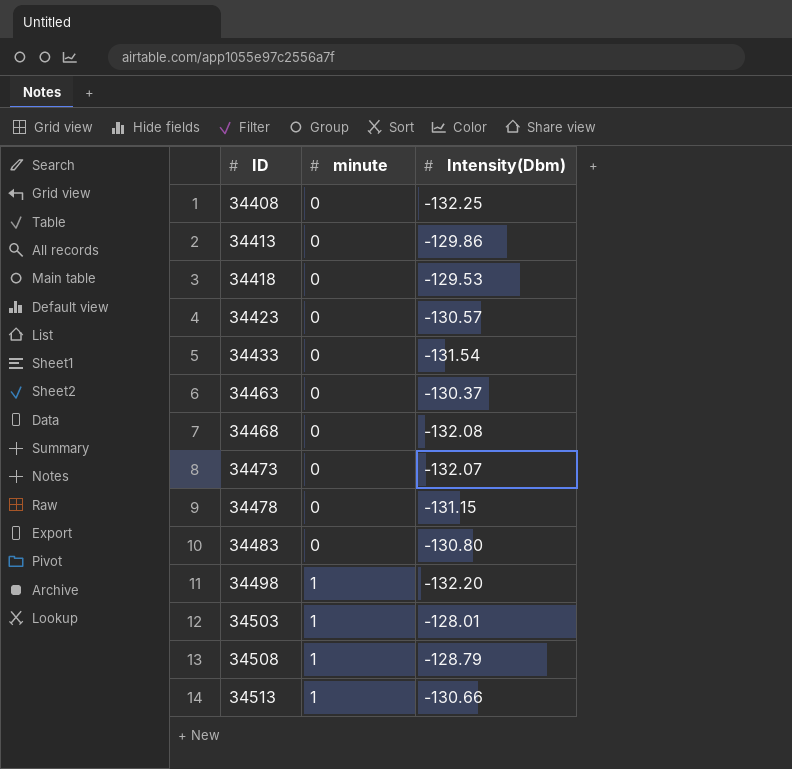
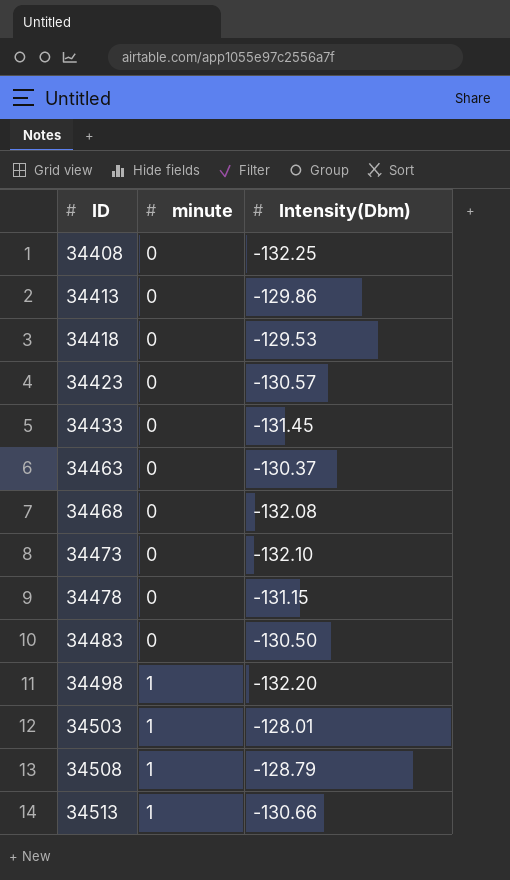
34433 | Intensity(Dbm): -131.54 -> -131.45
34473 | Intensity(Dbm): -132.07 -> -132.10
34483 | Intensity(Dbm): -130.80 -> -130.50

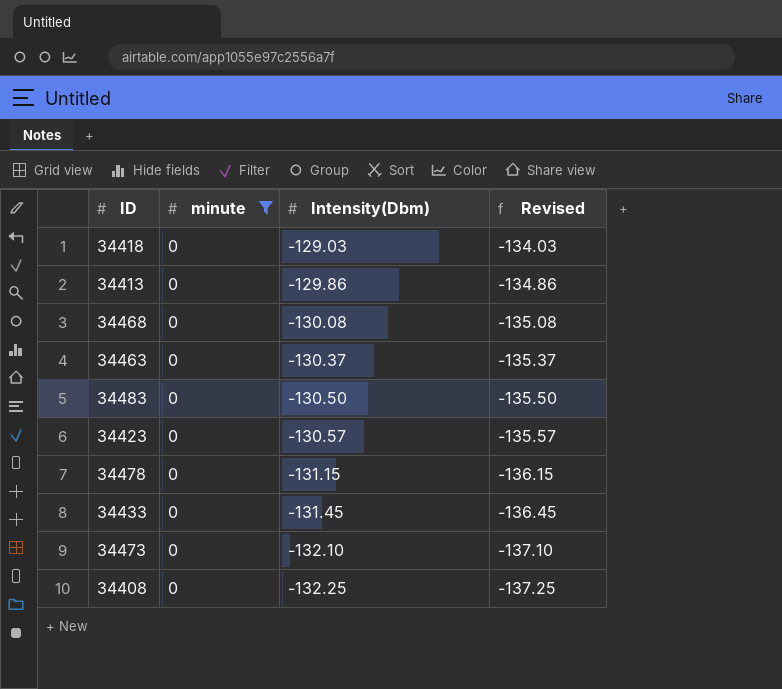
filter: none -> minute = 0
row order: ID ascending -> Intensity(Dbm) descending
column Revised | formula: none -> [Intensity(Dbm)] - 5
34418 | Intensity(Dbm): -129.53 -> -129.03
34468 | Intensity(Dbm): -132.08 -> -130.08

